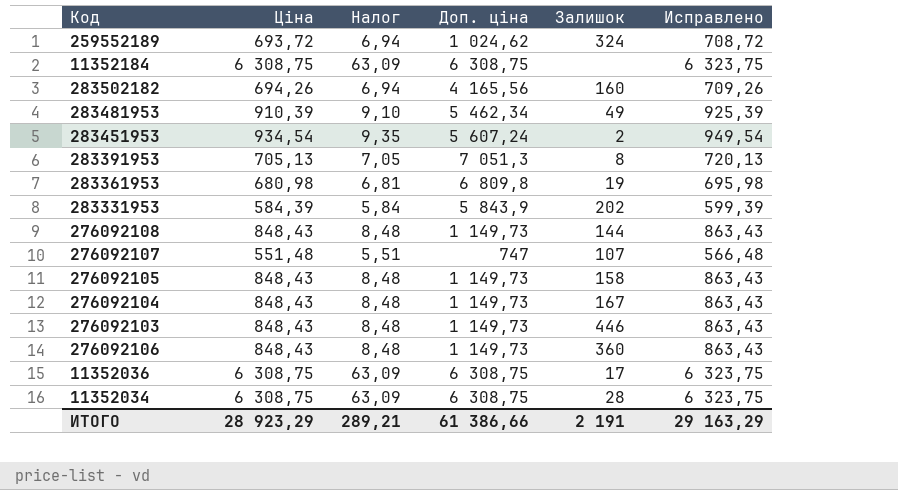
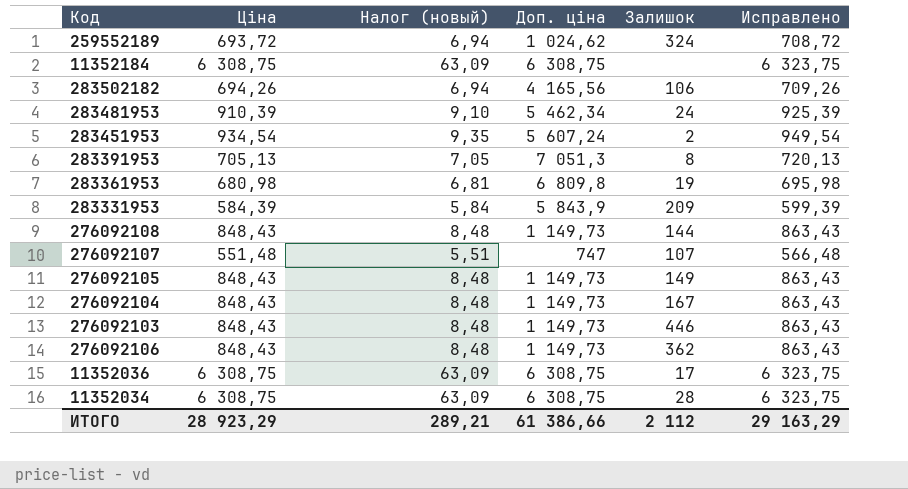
column name: Налог -> Налог (новый)
283502182 | Залишок: 160 -> 106
283481953 | Залишок: 49 -> 24
283331953 | Залишок: 202 -> 209
276092105 | Залишок: 158 -> 149
276092106 | Залишок: 360 -> 362
ИТОГО | Залишок: 2 191 -> 2 112

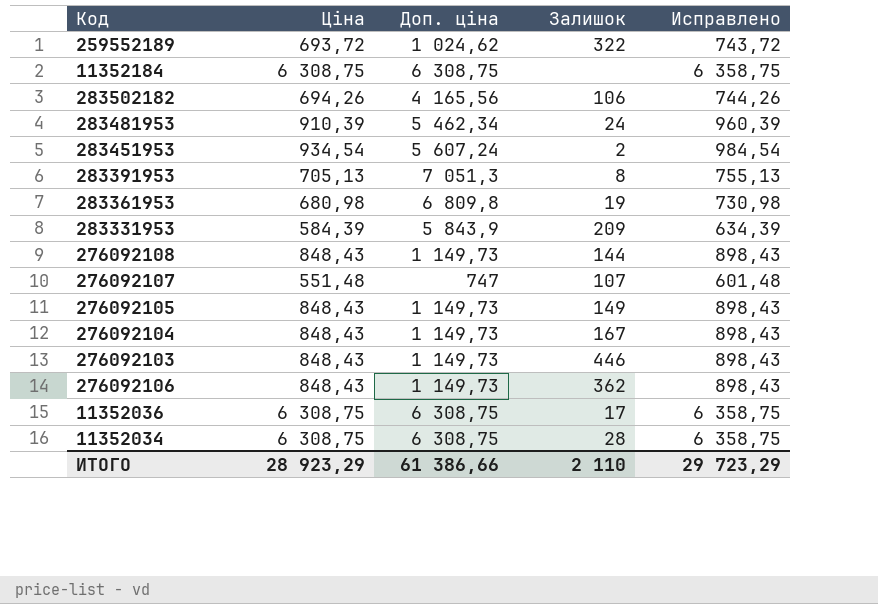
column Налог (новый) | formula: [Ціна] * 0,01 -> none
column Исправлено | formula: [Ціна] + 15 -> [Ціна] + 50
259552189 | Залишок: 324 -> 322
ИТОГО | Залишок: 2 112 -> 2 110
ИТОГО | Исправлено: 29 163,29 -> 29 723,29

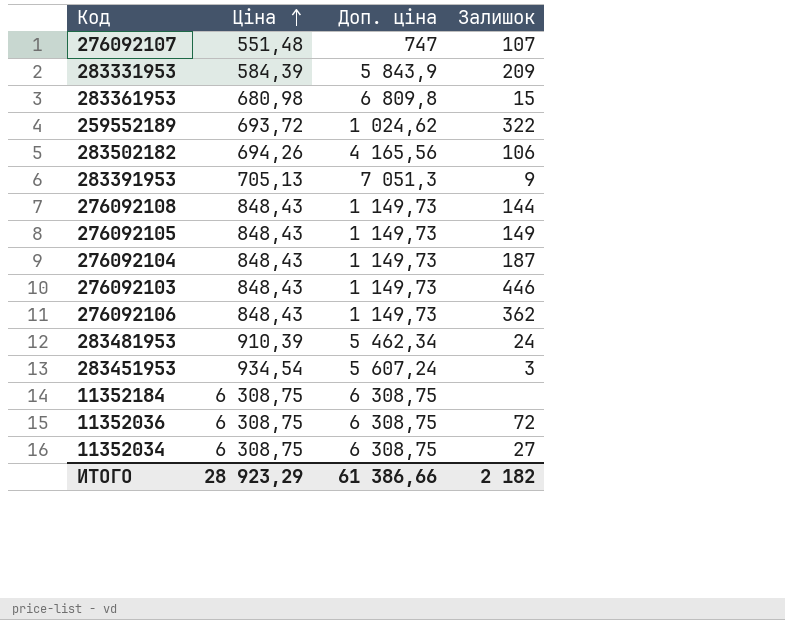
row order: none -> Ціна ascending
column Исправлено | formula: [Ціна] + 50 -> none
283361953 | Залишок: 19 -> 15
283391953 | Залишок: 8 -> 9
276092104 | Залишок: 167 -> 187
283451953 | Залишок: 2 -> 3
11352036 | Залишок: 17 -> 72
11352034 | Залишок: 28 -> 27
ИТОГО | Залишок: 2 110 -> 2 182

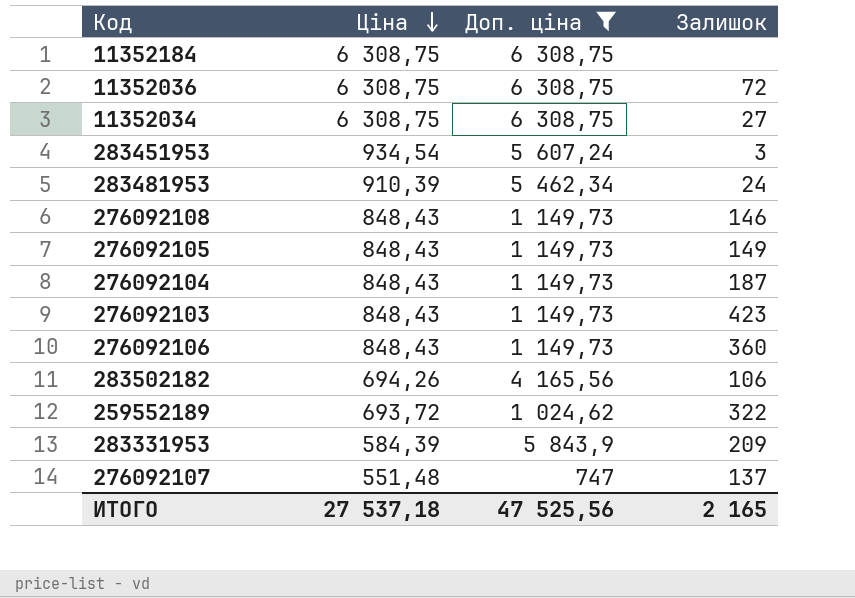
filter: none -> Доп. ціна <= 6 308,75
row order: Ціна ascending -> Ціна descending
276092108 | Залишок: 144 -> 146
276092103 | Залишок: 446 -> 423
276092106 | Залишок: 362 -> 360
276092107 | Залишок: 107 -> 137
ИТОГО | Ціна: 28 923,29 -> 27 537,18
ИТОГО | Доп. ціна: 61 386,66 -> 47 525,56
ИТОГО | Залишок: 2 182 -> 2 165

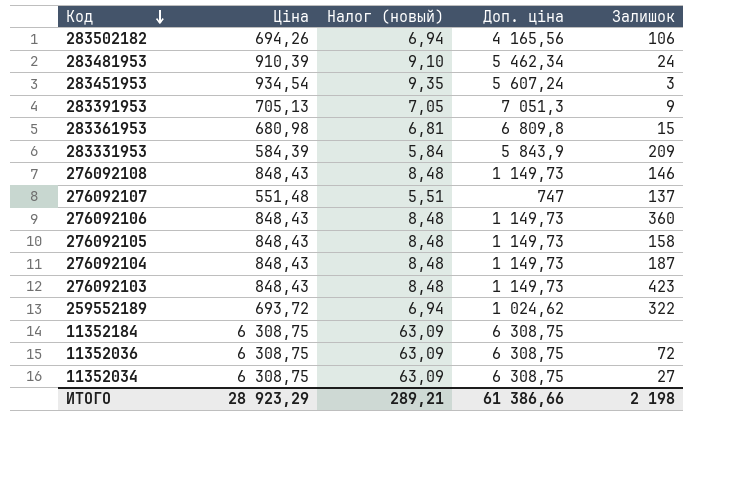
filter: Доп. ціна <= 6 308,75 -> none
row order: Ціна descending -> Код descending
column Налог (новый) | formula: none -> [Ціна] * 0,01
276092105 | Залишок: 149 -> 158
ИТОГО | Ціна: 27 537,18 -> 28 923,29
ИТОГО | Доп. ціна: 47 525,56 -> 61 386,66
ИТОГО | Залишок: 2 165 -> 2 198

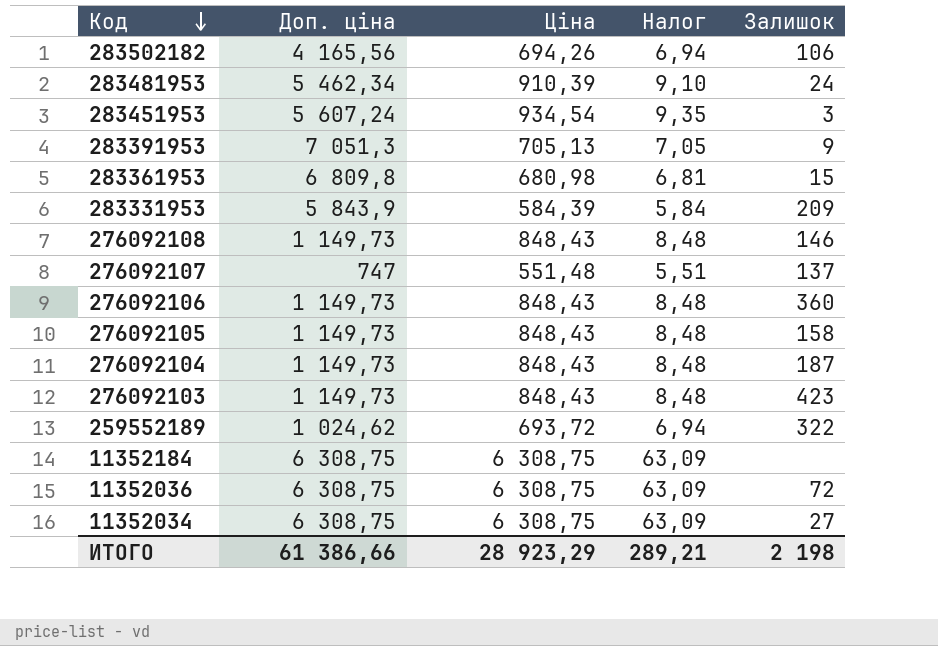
column Доп. ціна | position: 4 -> 2
column name: Налог (новый) -> Налог

